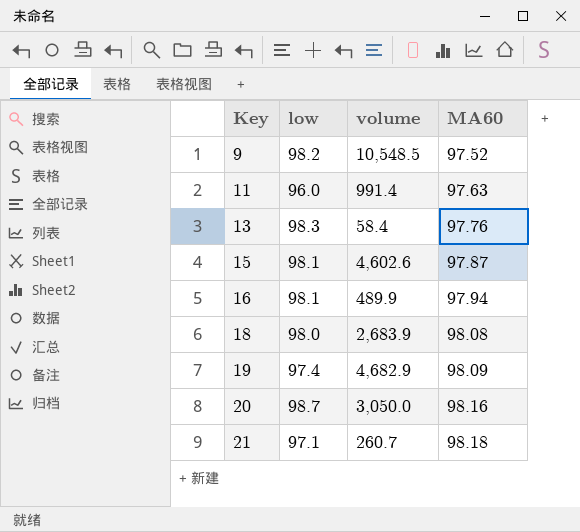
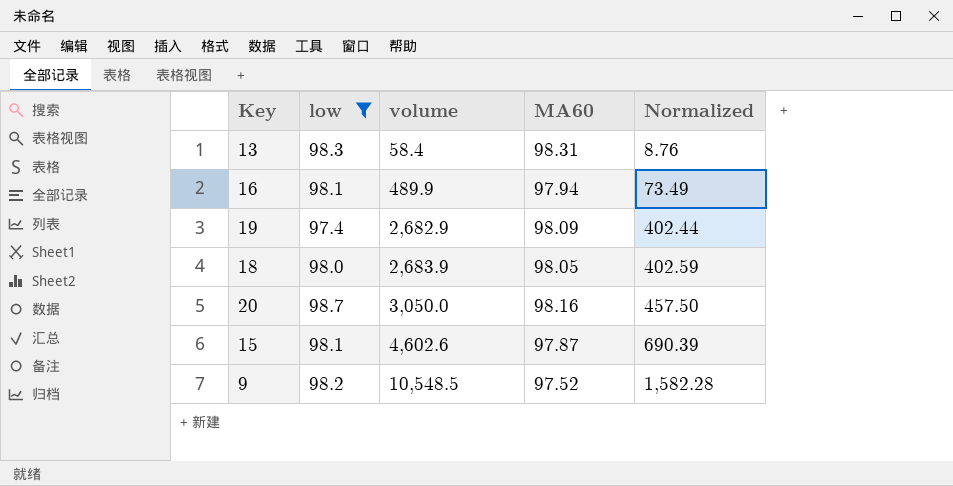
filter: none -> low >= 97.4
row order: Key ascending -> volume ascending
column Normalized | formula: none -> [volume] * 0.15
13 | MA60: 97.76 -> 98.31
19 | volume: 4,682.9 -> 2,682.9
18 | MA60: 98.08 -> 98.05

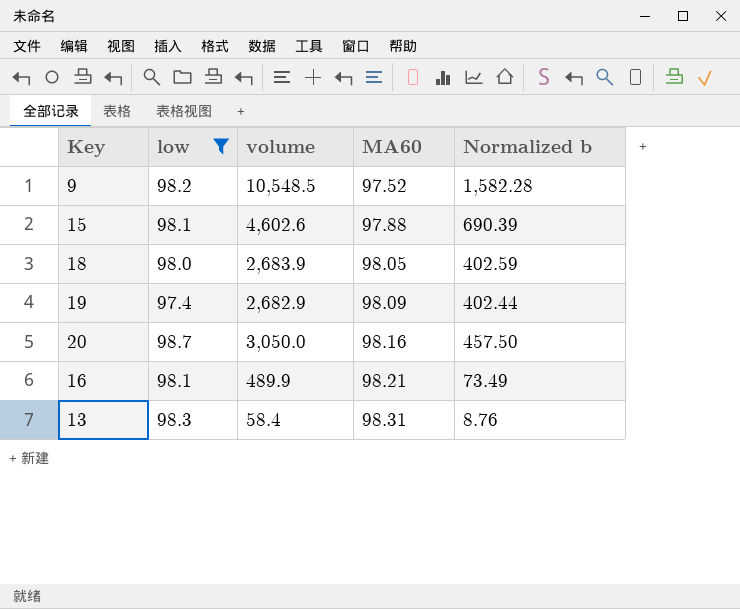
row order: volume ascending -> MA60 ascending
column name: Normalized -> Normalized b
15 | MA60: 97.87 -> 97.88
16 | MA60: 97.94 -> 98.21

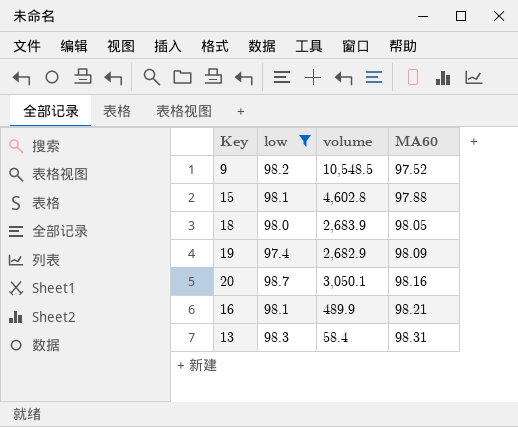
column Normalized b | formula: [volume] * 0.15 -> none
15 | volume: 4,602.6 -> 4,602.8
20 | volume: 3,050.0 -> 3,050.1

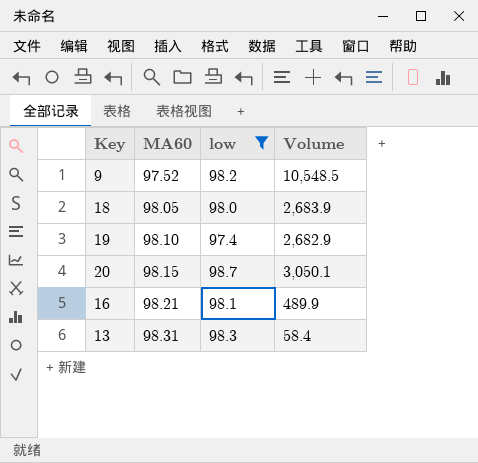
column MA60 | position: 4 -> 2
column name: volume -> Volume
row 15: 98.1 | 4,602.8 | 97.88 -> none
19 | MA60: 98.09 -> 98.10
20 | MA60: 98.16 -> 98.15

